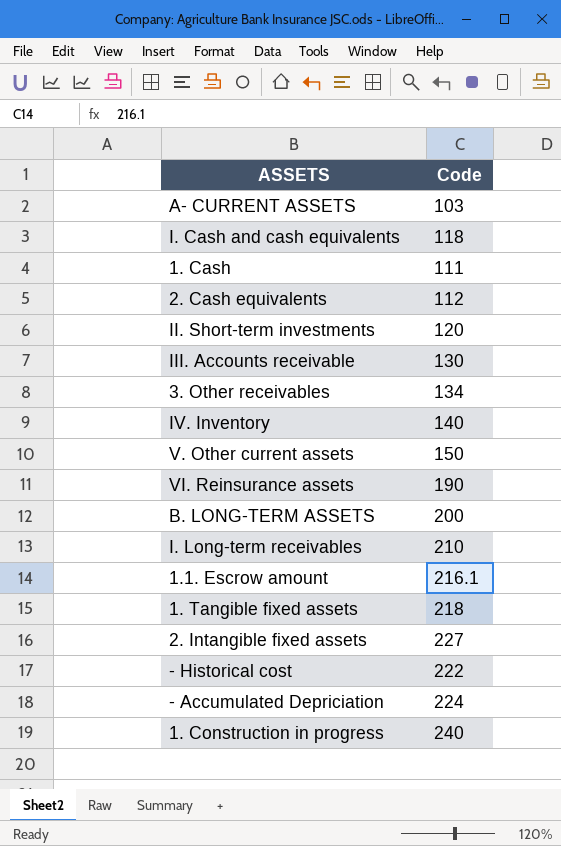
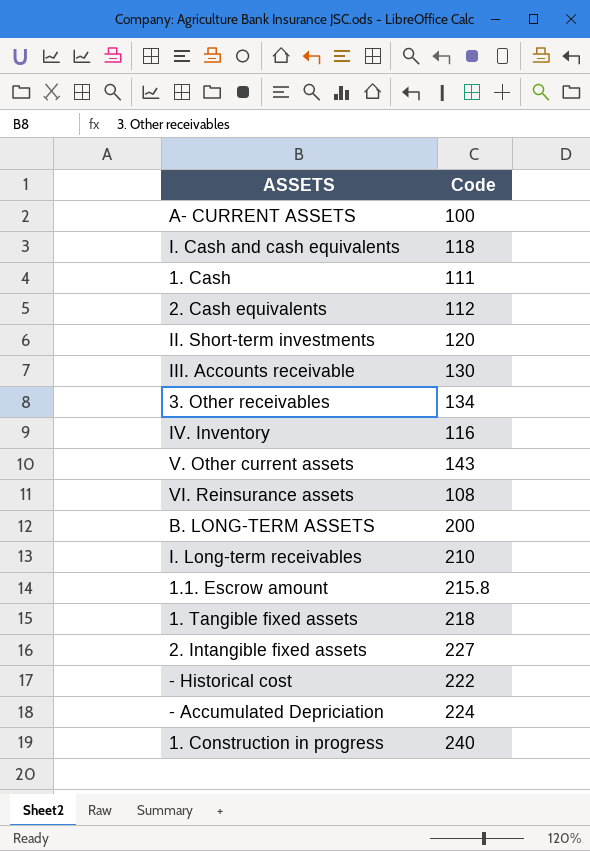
A- CURRENT ASSETS | Code: 103 -> 100
IV. Inventory | Code: 140 -> 116
V. Other current assets | Code: 150 -> 143
VI. Reinsurance assets | Code: 190 -> 108
1.1. Escrow amount | Code: 216.1 -> 215.8

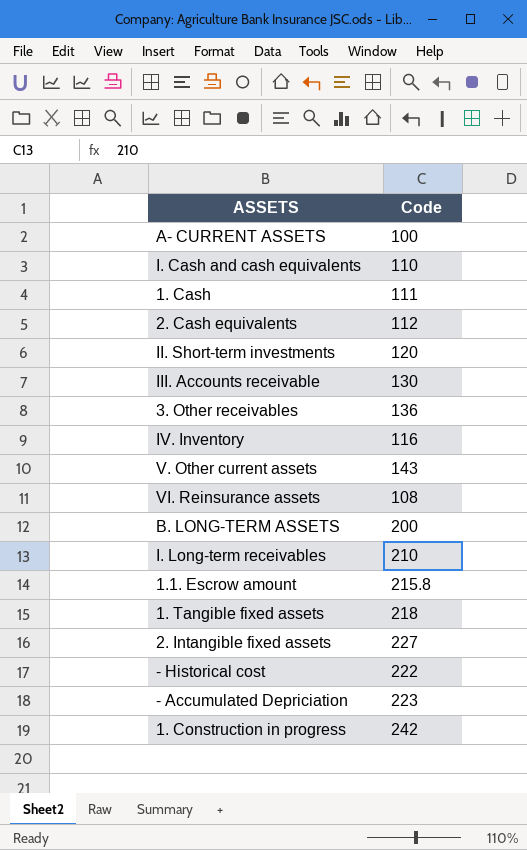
I. Cash and cash equivalents | Code: 118 -> 110
3. Other receivables | Code: 134 -> 136
- Accumulated Depriciation | Code: 224 -> 223
1. Construction in progress | Code: 240 -> 242

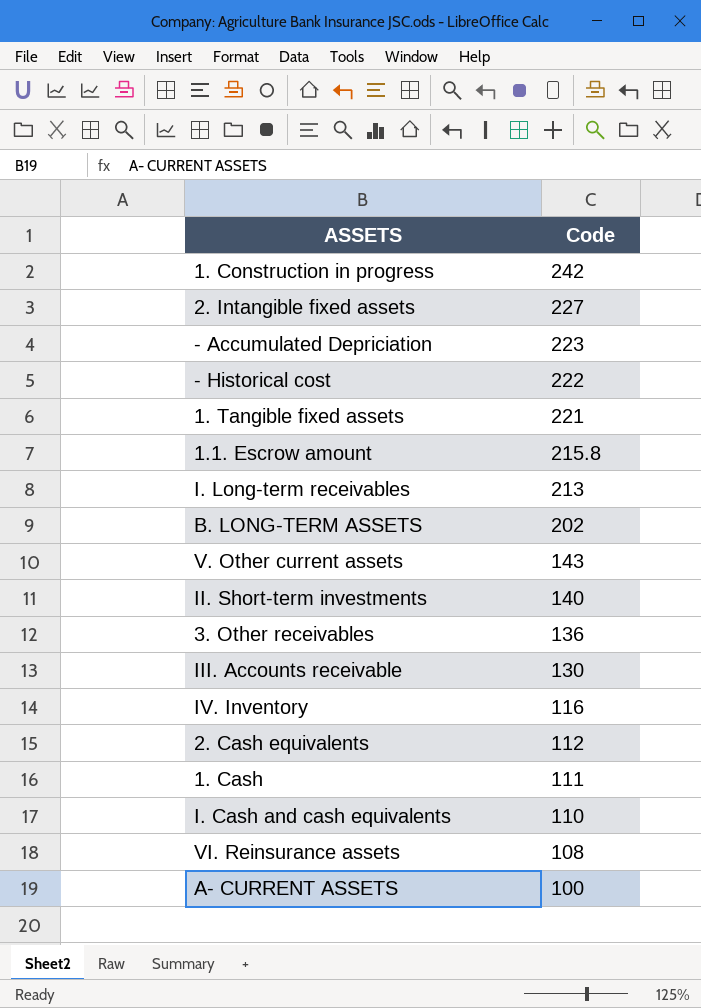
row order: none -> Code descending
1. Tangible fixed assets | Code: 218 -> 221
I. Long-term receivables | Code: 210 -> 213
B. LONG-TERM ASSETS | Code: 200 -> 202
II. Short-term investments | Code: 120 -> 140

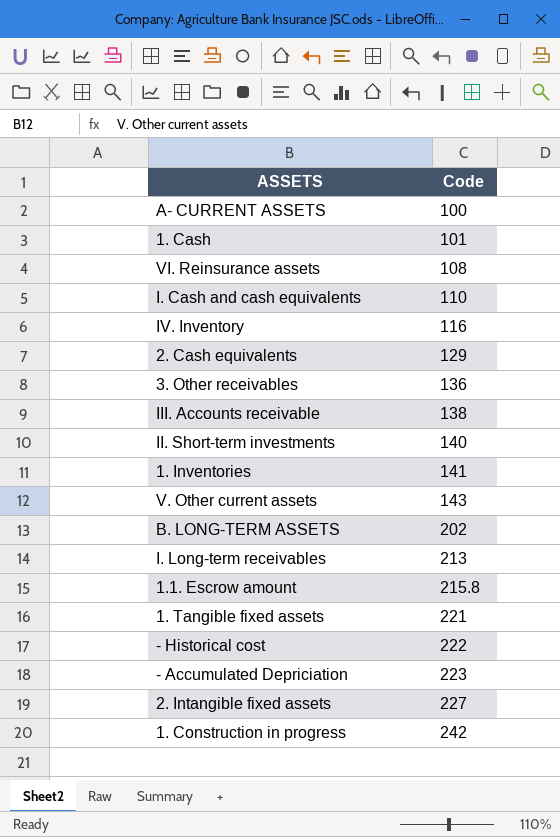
row order: Code descending -> Code ascending
1. Cash | Code: 111 -> 101
2. Cash equivalents | Code: 112 -> 129
III. Accounts receivable | Code: 130 -> 138
row 1. Inventories: none -> 141

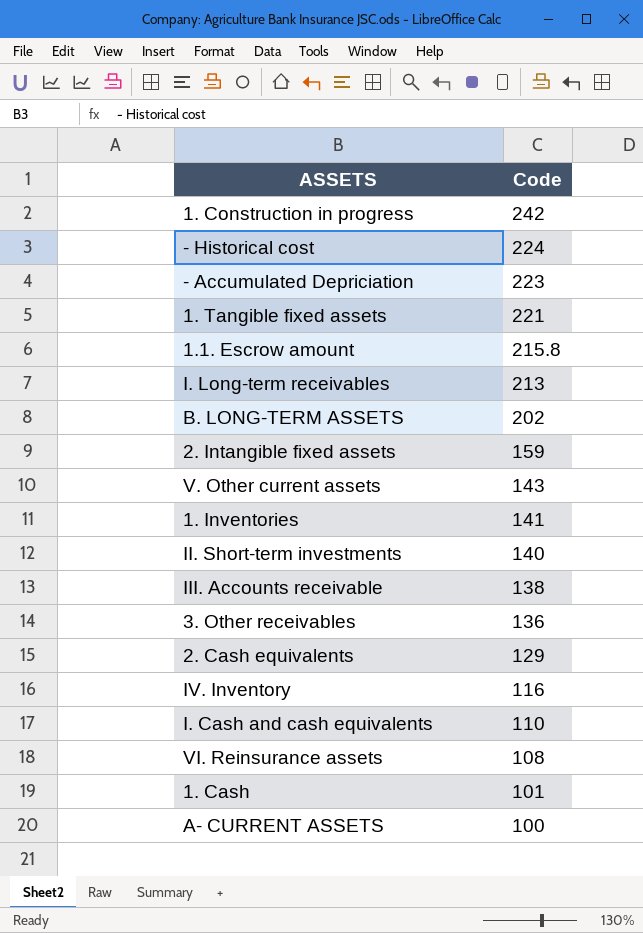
row order: Code ascending -> Code descending
- Historical cost | Code: 222 -> 224
2. Intangible fixed assets | Code: 227 -> 159

